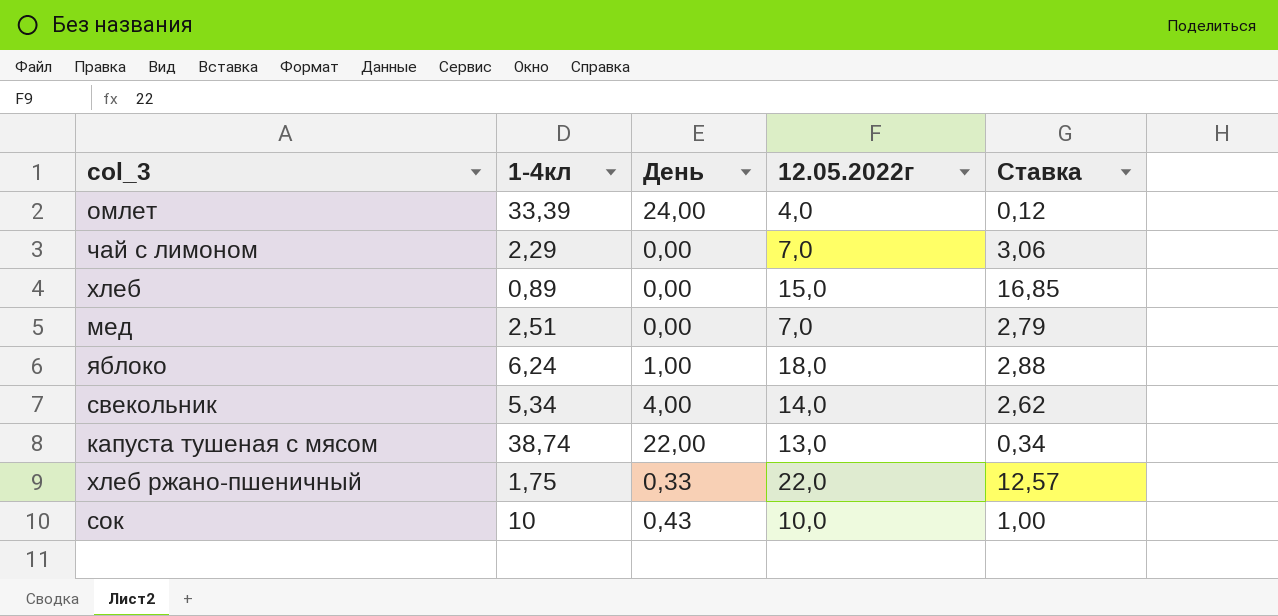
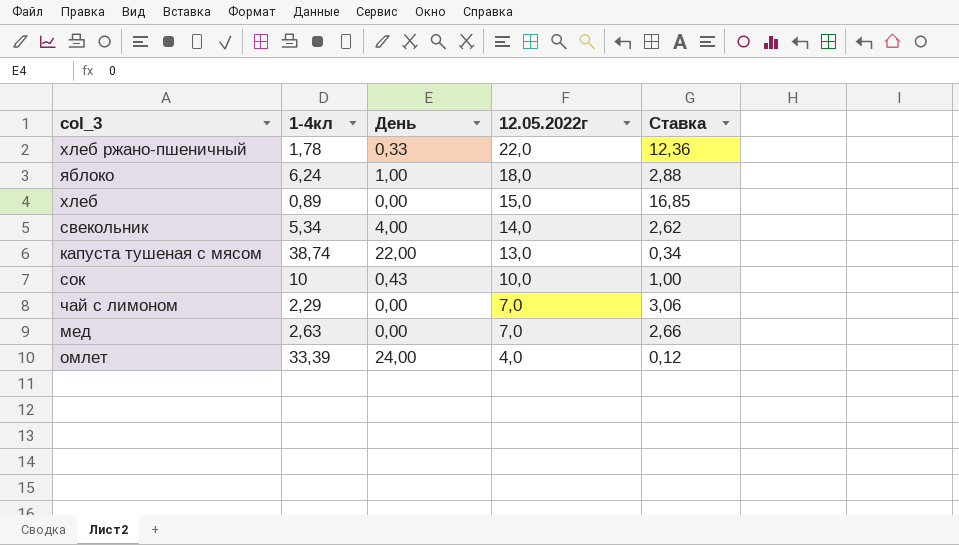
row order: none -> 12.05.2022г descending
хлеб ржано-пшеничный | 1-4кл: 1,75 -> 1,78
хлеб ржано-пшеничный | Ставка: 12,57 -> 12,36
мед | 1-4кл: 2,51 -> 2,63
мед | Ставка: 2,79 -> 2,66

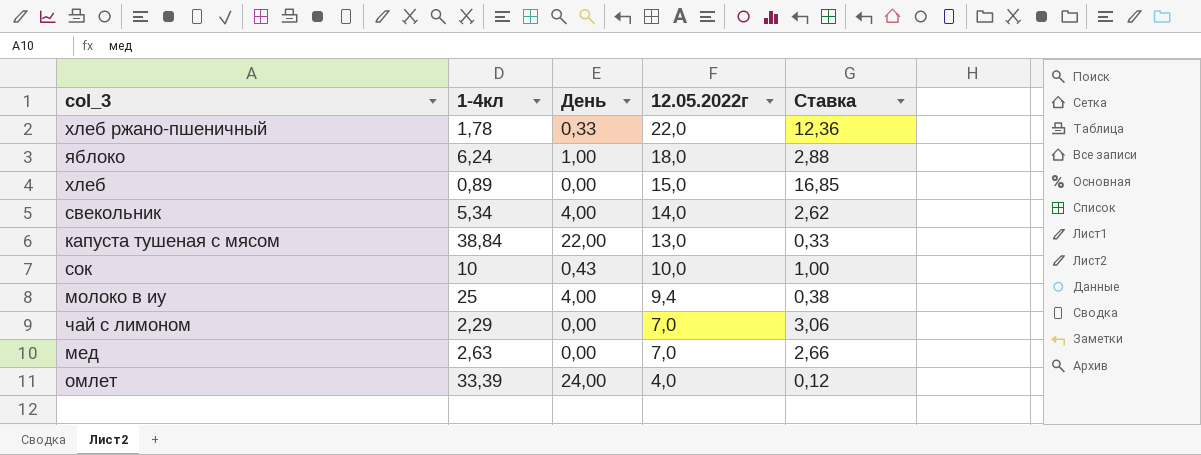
капуста тушеная с мясом | 1-4кл: 38,74 -> 38,84
капуста тушеная с мясом | Ставка: 0,34 -> 0,33
row молоко в иу: none -> 25 | 4,00 | 9,4 | 0,38

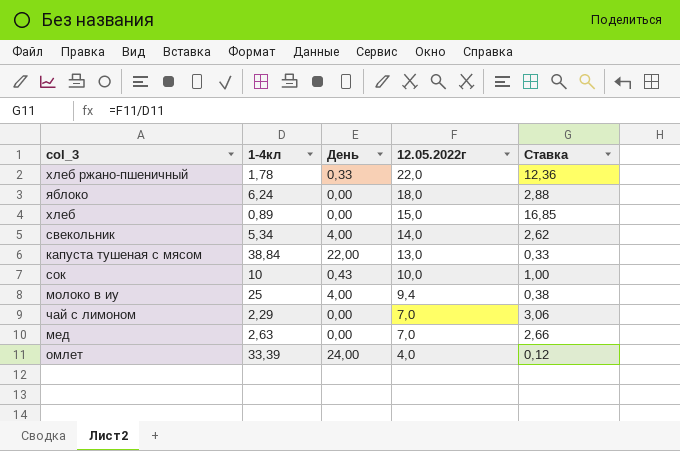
яблоко | День: 1,00 -> 0,00

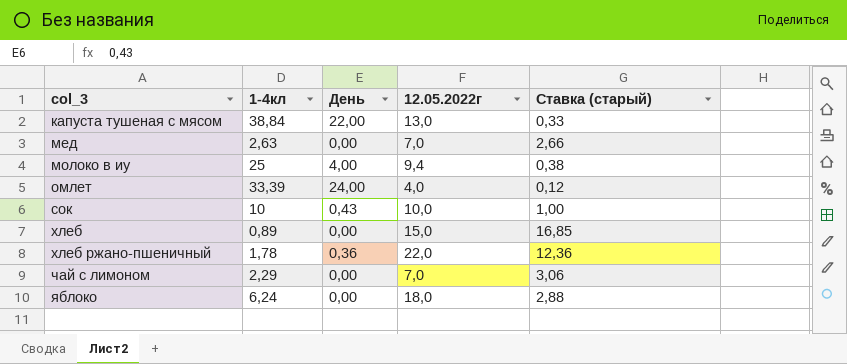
row order: 12.05.2022г descending -> col_3 ascending
column name: Ставка -> Ставка (старый)
row свекольник: 5,34 | 4,00 | 14,0 | 2,62 -> none
хлеб ржано-пшеничный | День: 0,33 -> 0,36

